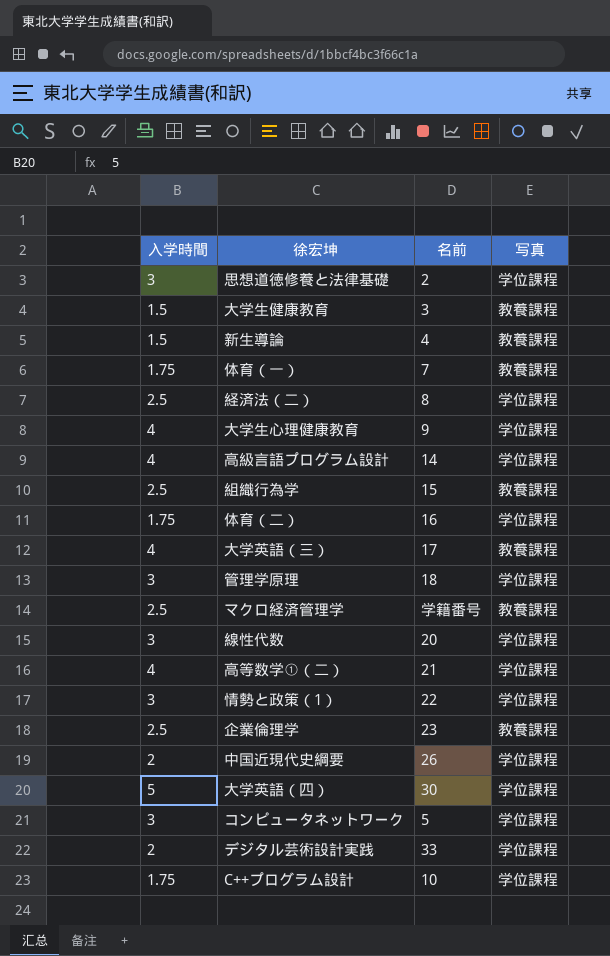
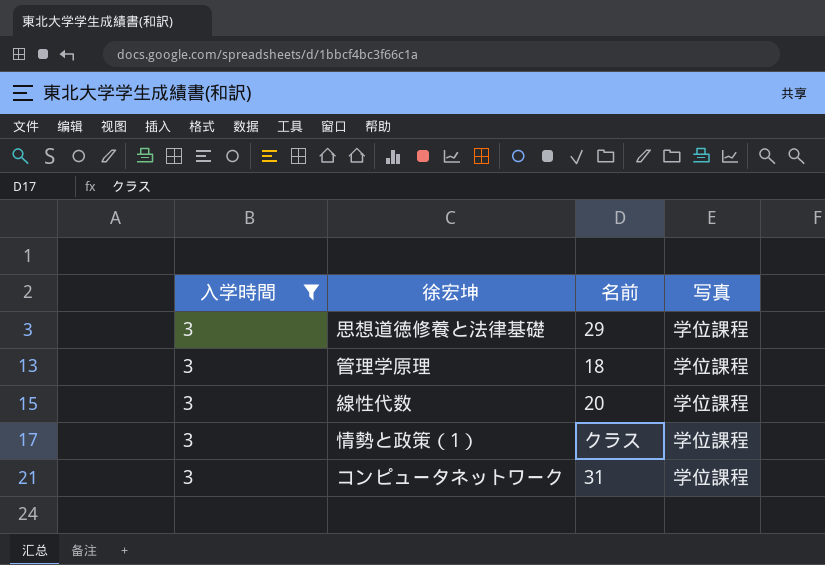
filter: none -> 入学時間 = 3
思想道徳修養と法律基礎 | 名前: 2 -> 29
情勢と政策（1） | 名前: 22 -> クラス
コンピュータネットワーク | 名前: 5 -> 31

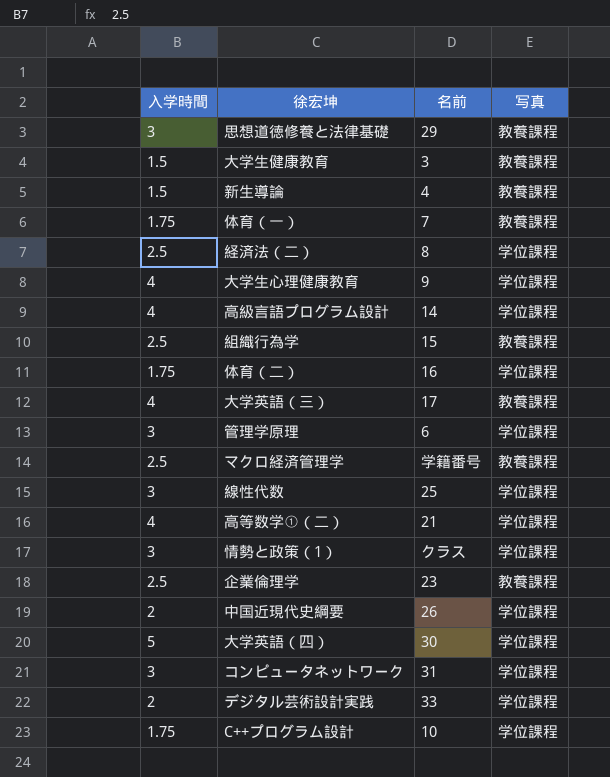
filter: 入学時間 = 3 -> none
思想道徳修養と法律基礎 | 写真: 学位課程 -> 教養課程
管理学原理 | 名前: 18 -> 6
線性代数 | 名前: 20 -> 25

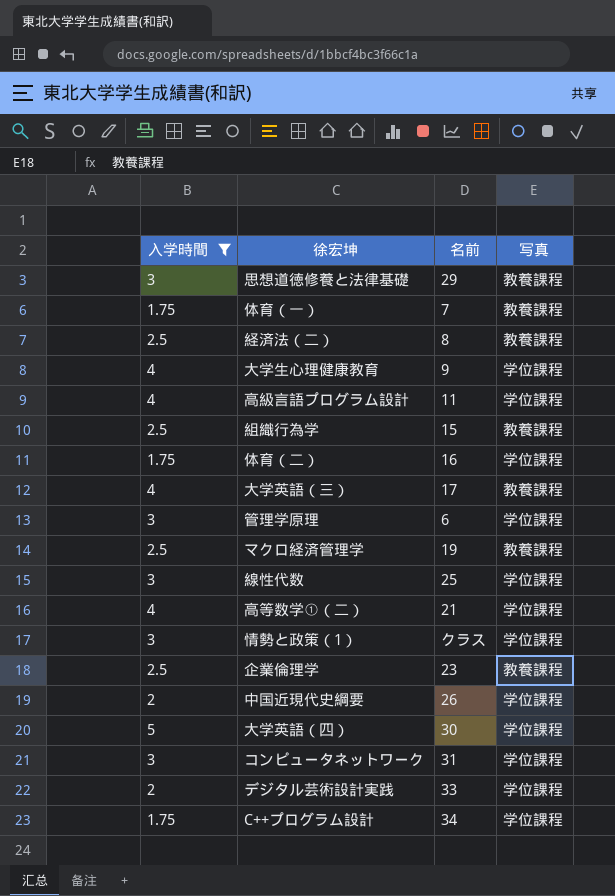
filter: none -> 入学時間 != 1.5
経済法（二） | 写真: 学位課程 -> 教養課程
高級言語プログラム設計 | 名前: 14 -> 11
マクロ経済管理学 | 名前: 学籍番号 -> 19
C++プログラム設計 | 名前: 10 -> 34

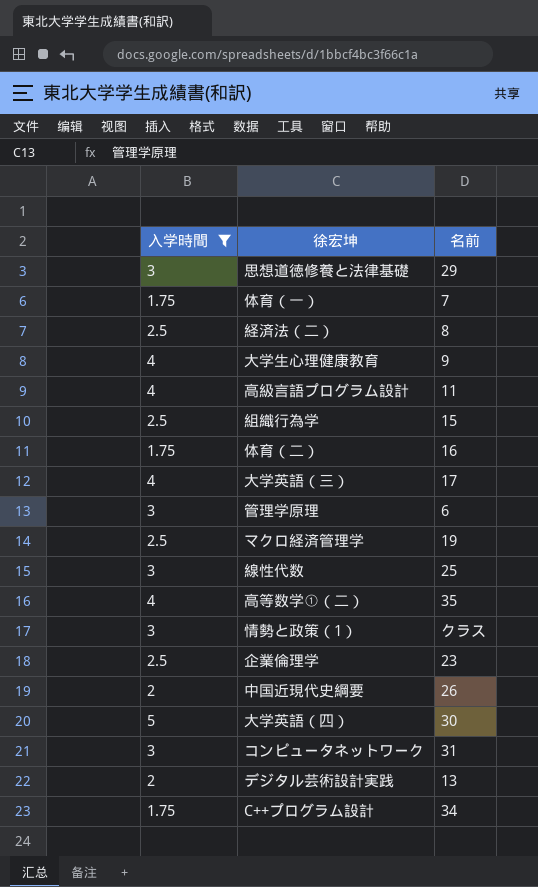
column 写真 | position: 4 -> none
高等数学①（二） | 名前: 21 -> 35
デジタル芸術設計実践 | 名前: 33 -> 13

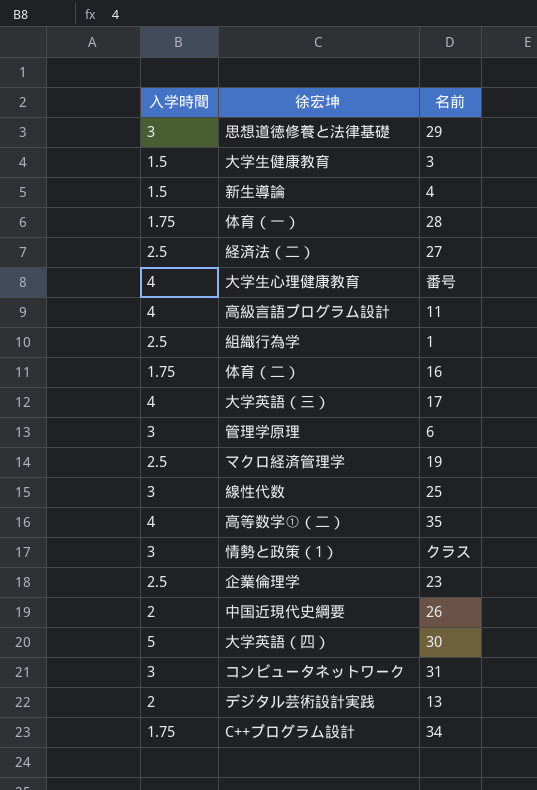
filter: 入学時間 != 1.5 -> none
体育（一） | 名前: 7 -> 28
経済法（二） | 名前: 8 -> 27
大学生心理健康教育 | 名前: 9 -> 番号
組織行為学 | 名前: 15 -> 1

